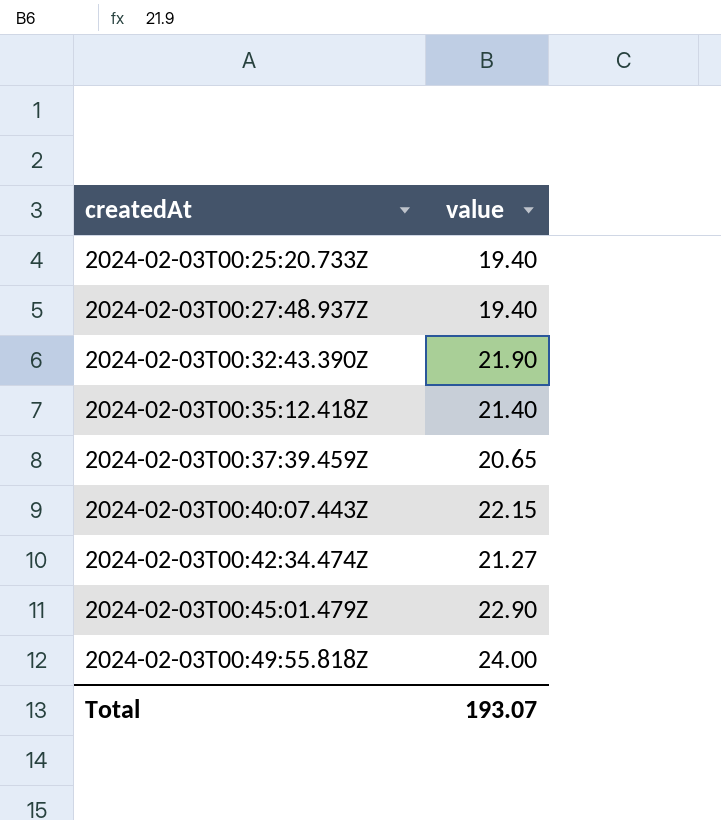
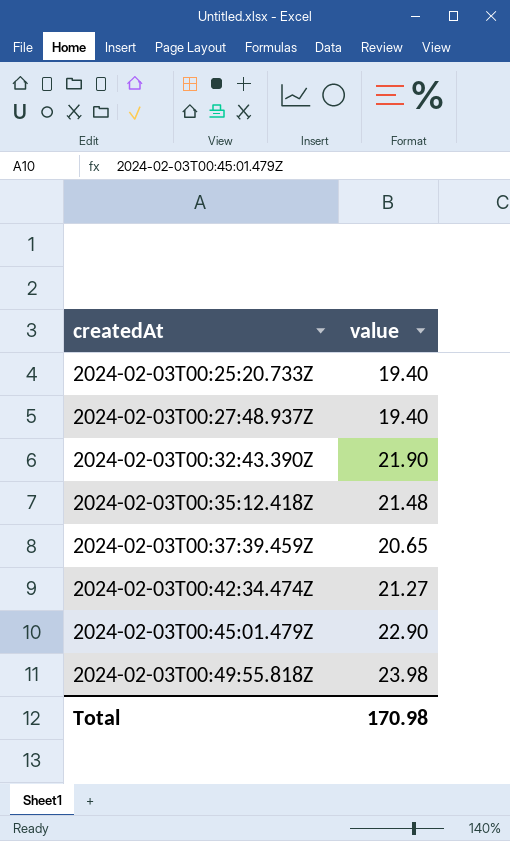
row 2024-02-03T00:40:07.443Z: 22.15 -> none
2024-02-03T00:35:12.418Z | value: 21.40 -> 21.48
2024-02-03T00:49:55.818Z | value: 24.00 -> 23.98
Total | value: 193.07 -> 170.98

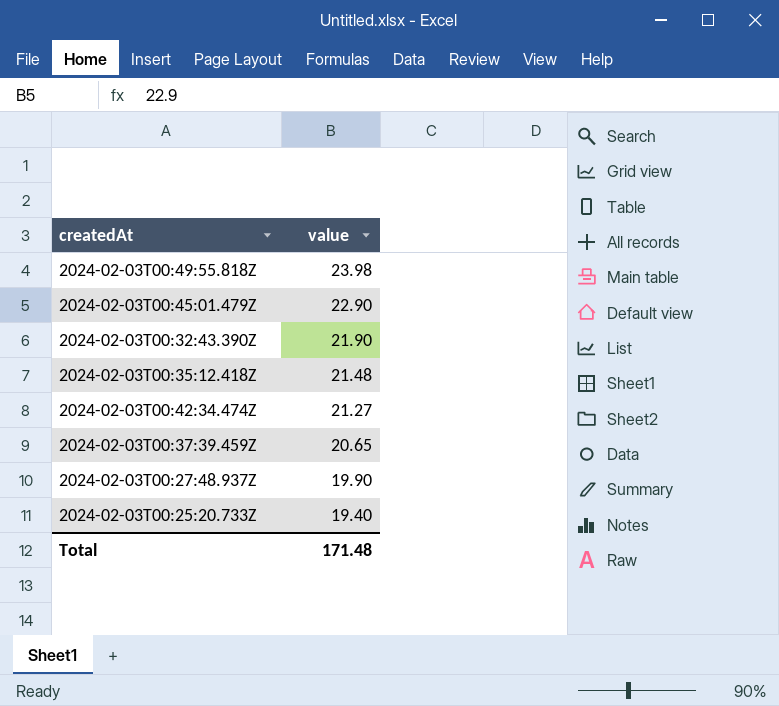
row order: createdAt ascending -> value descending
2024-02-03T00:27:48.937Z | value: 19.40 -> 19.90
Total | value: 170.98 -> 171.48

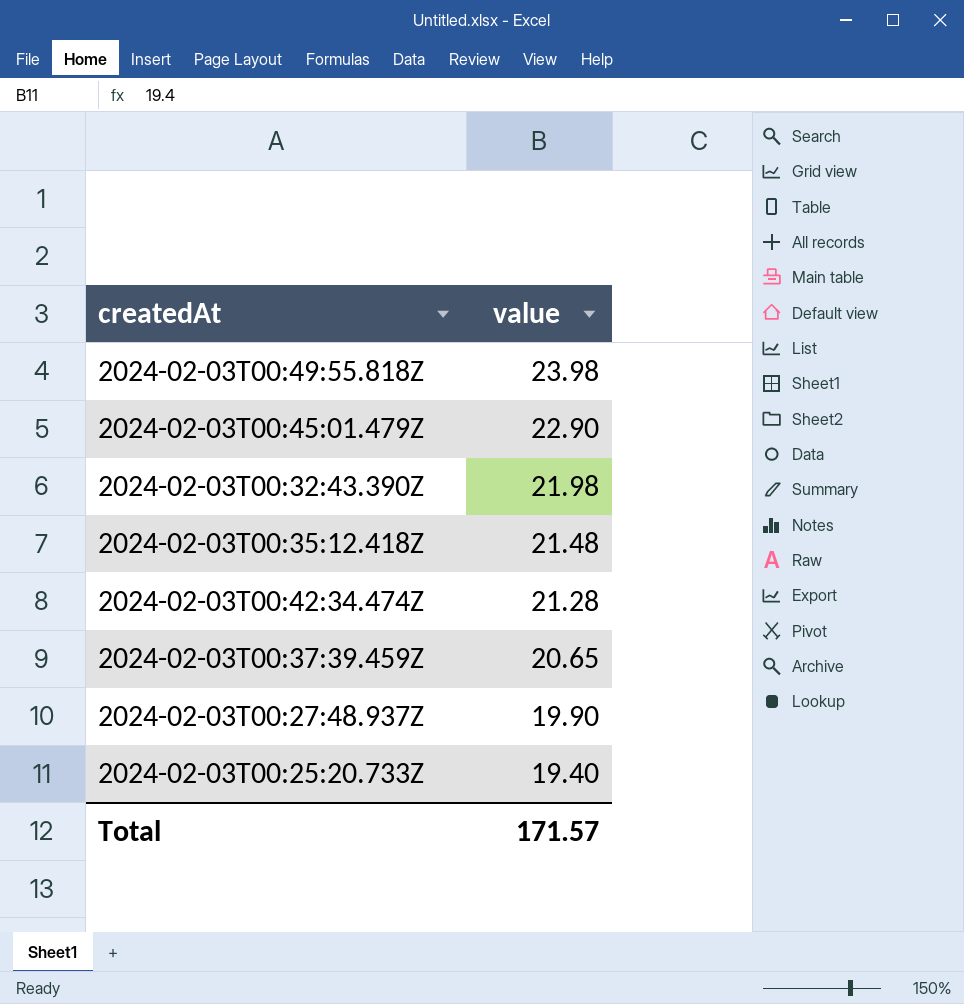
2024-02-03T00:32:43.390Z | value: 21.90 -> 21.98
2024-02-03T00:42:34.474Z | value: 21.27 -> 21.28
Total | value: 171.48 -> 171.57

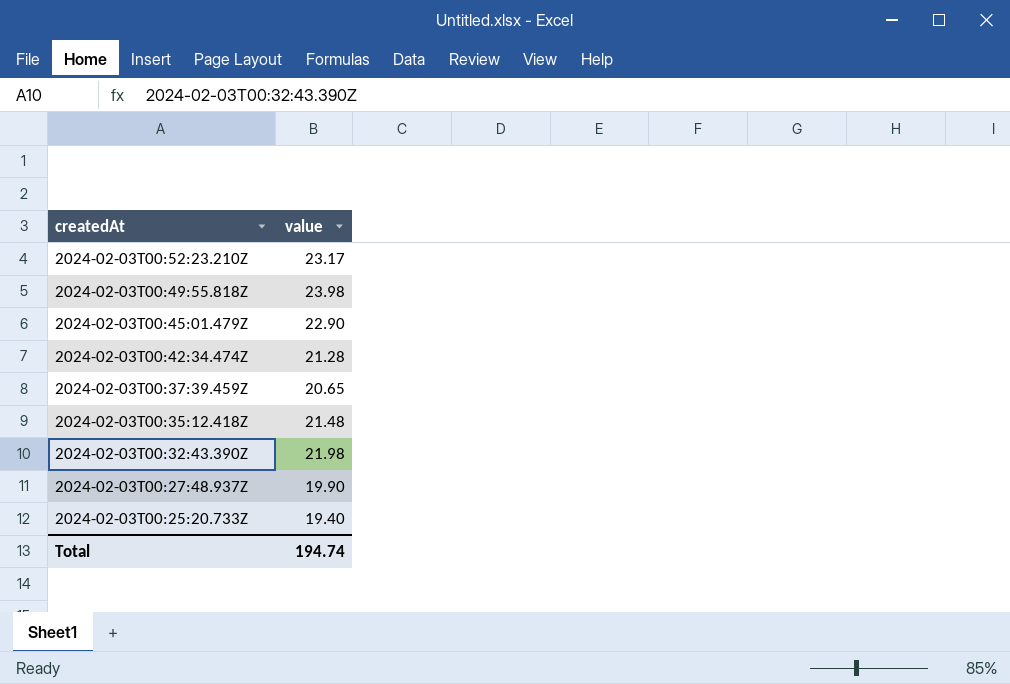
row order: value descending -> createdAt descending
row 2024-02-03T00:52:23.210Z: none -> 23.17
Total | value: 171.57 -> 194.74

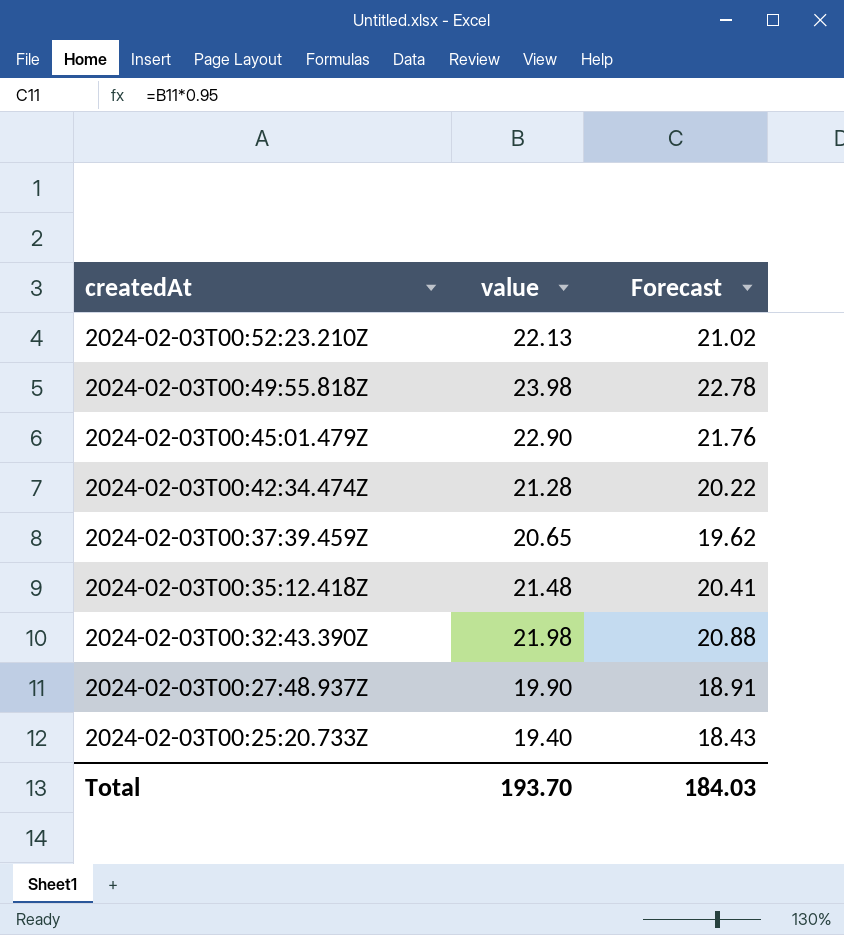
column Forecast | formula: none -> [value] * 0.95
2024-02-03T00:52:23.210Z | value: 23.17 -> 22.13
Total | value: 194.74 -> 193.70

